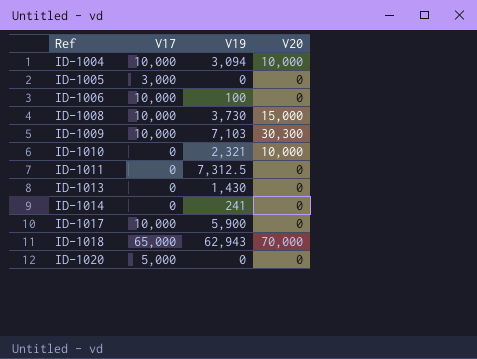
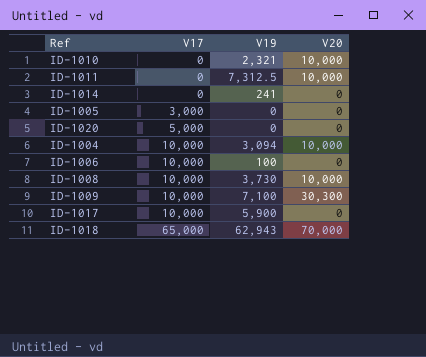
row order: Ref ascending -> V17 ascending
row ID-1013: 0 | 1,430 | 0 -> none
ID-1011 | V20: 0 -> 10,000
ID-1008 | V20: 15,000 -> 10,000
ID-1009 | V19: 7,103 -> 7,100

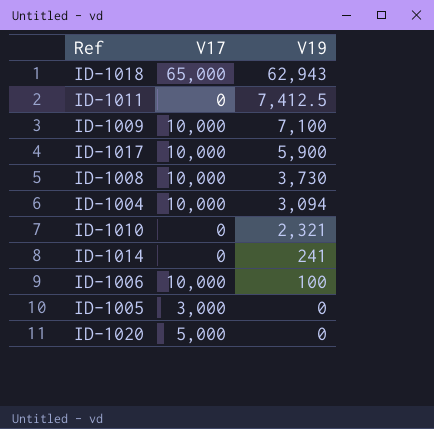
row order: V17 ascending -> V19 descending
column V20 | position: 4 -> none
ID-1011 | V19: 7,312.5 -> 7,412.5

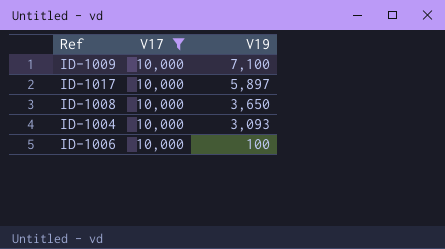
filter: none -> V17 = 10,000
ID-1017 | V19: 5,900 -> 5,897
ID-1008 | V19: 3,730 -> 3,650
ID-1004 | V19: 3,094 -> 3,093

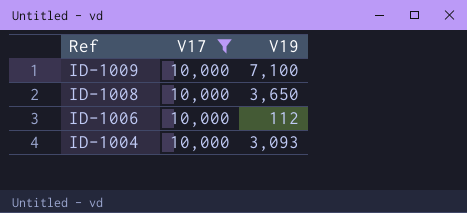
row order: V19 descending -> Ref descending
row ID-1017: 10,000 | 5,897 -> none
ID-1006 | V19: 100 -> 112

